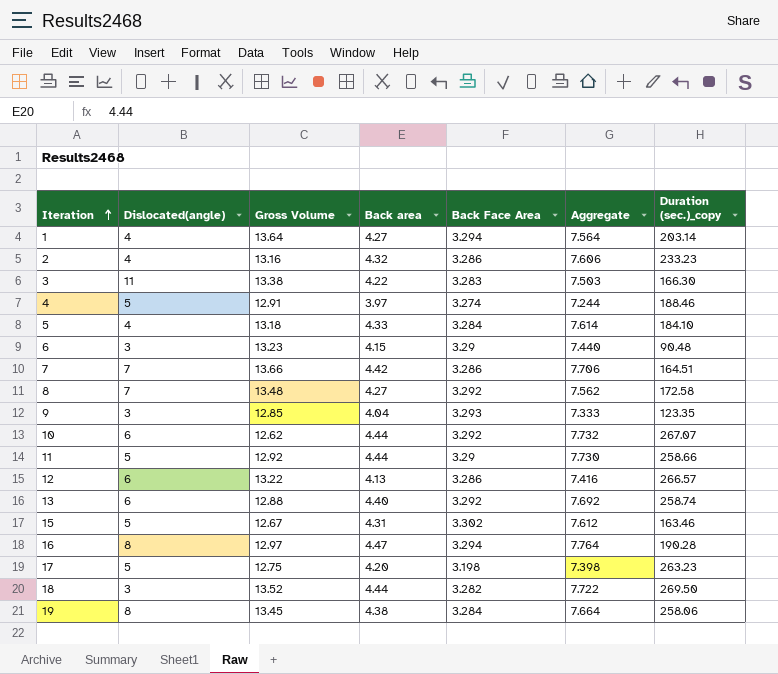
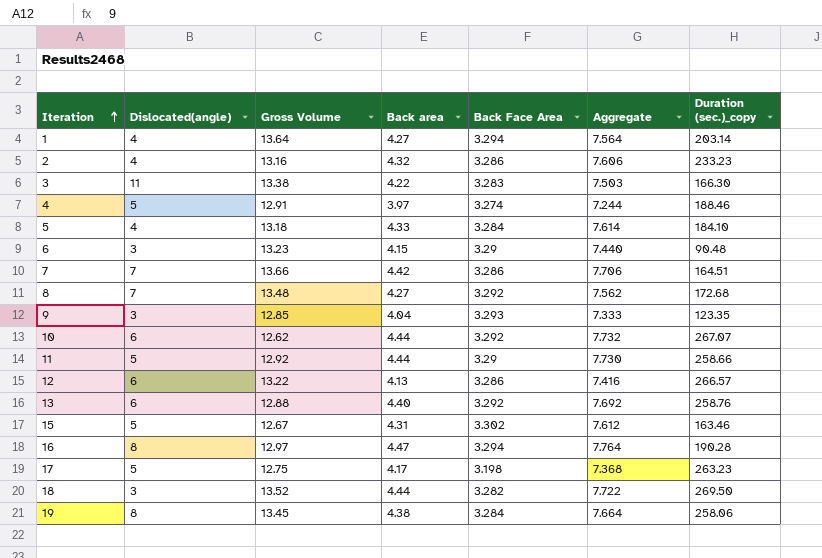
8 | Duration (sec.)_copy: 172.58 -> 172.68
13 | Duration (sec.)_copy: 258.74 -> 258.76
17 | Back area: 4.20 -> 4.17
17 | Aggregate: 7.398 -> 7.368

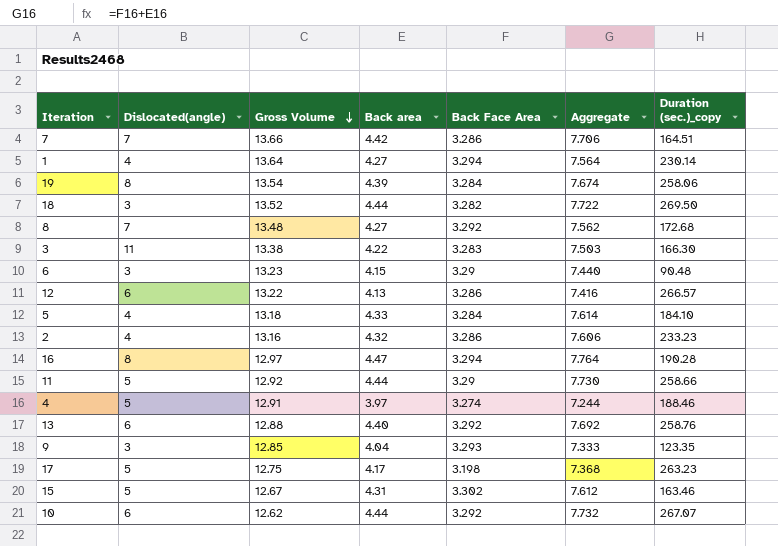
row order: Iteration ascending -> Gross Volume descending
1 | Duration (sec.)_copy: 203.14 -> 230.14
19 | Gross Volume: 13.45 -> 13.54
19 | Back area: 4.38 -> 4.39
19 | Aggregate: 7.664 -> 7.674

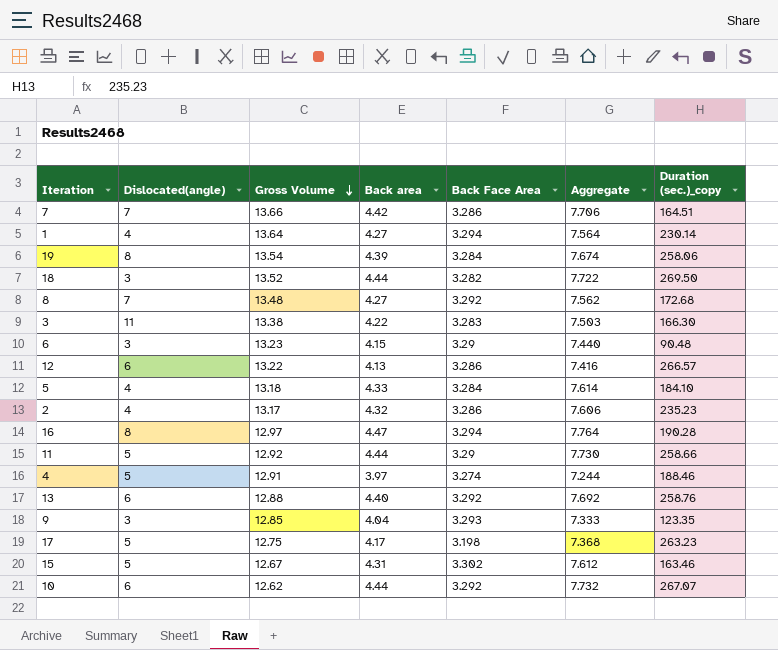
2 | Gross Volume: 13.16 -> 13.17
2 | Duration (sec.)_copy: 233.23 -> 235.23

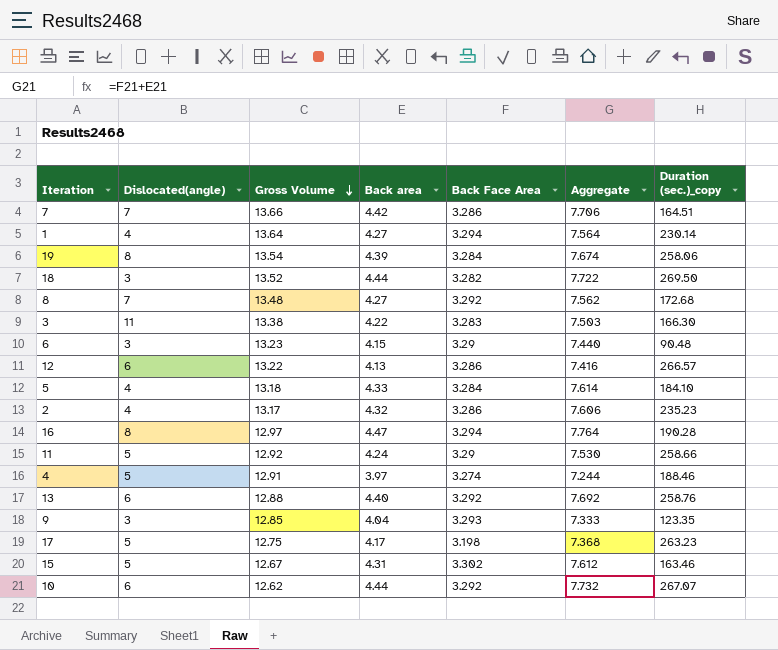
11 | Back area: 4.44 -> 4.24
11 | Aggregate: 7.730 -> 7.530

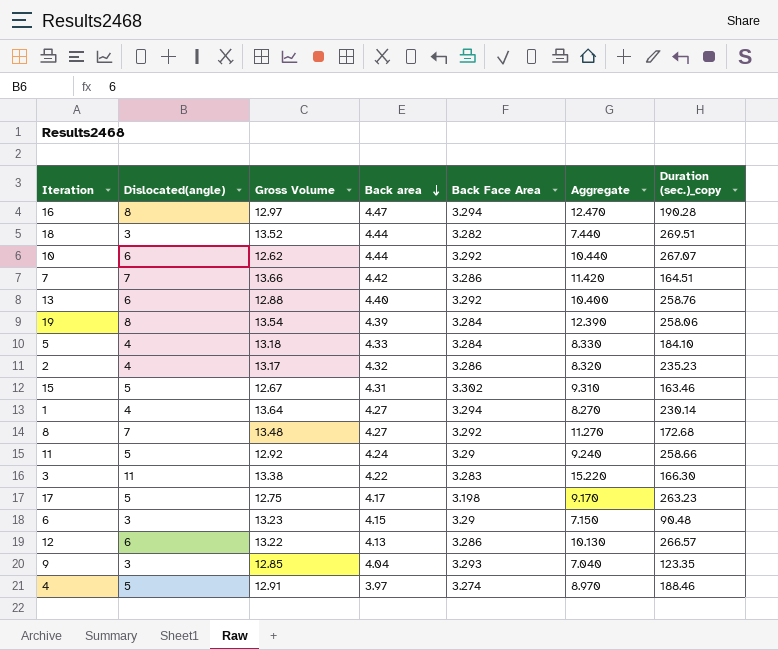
row order: Gross Volume descending -> Back area descending
column Aggregate | formula: [Back area] + [Back Face Area] -> [Dislocated(angle)] + [Back area]
18 | Duration (sec.)_copy: 269.50 -> 269.51

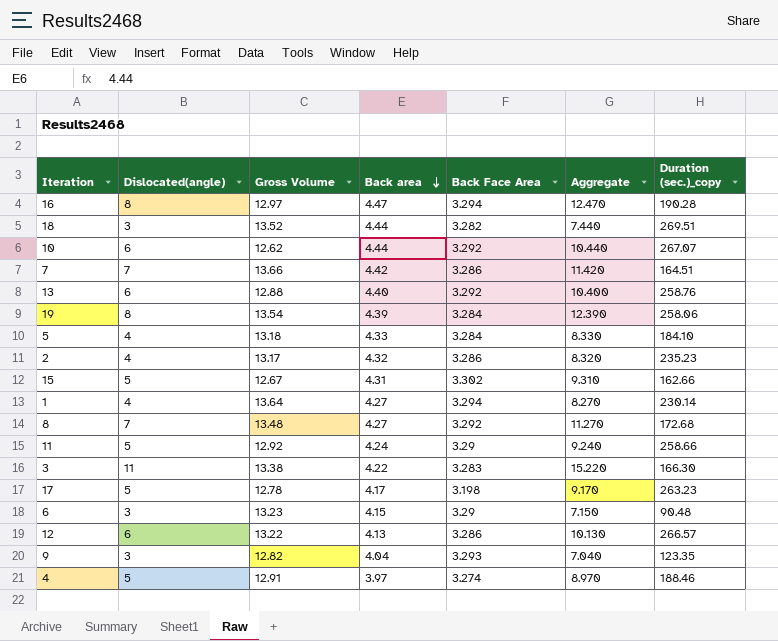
15 | Duration (sec.)_copy: 163.46 -> 162.66
17 | Gross Volume: 12.75 -> 12.78
9 | Gross Volume: 12.85 -> 12.82

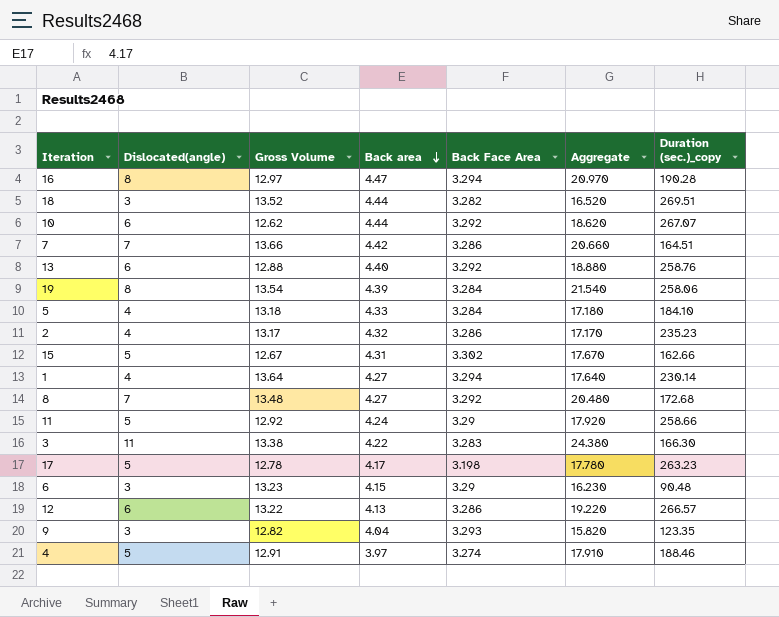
column Aggregate | formula: [Dislocated(angle)] + [Back area] -> [Dislocated(angle)] + [Gross Volume]

